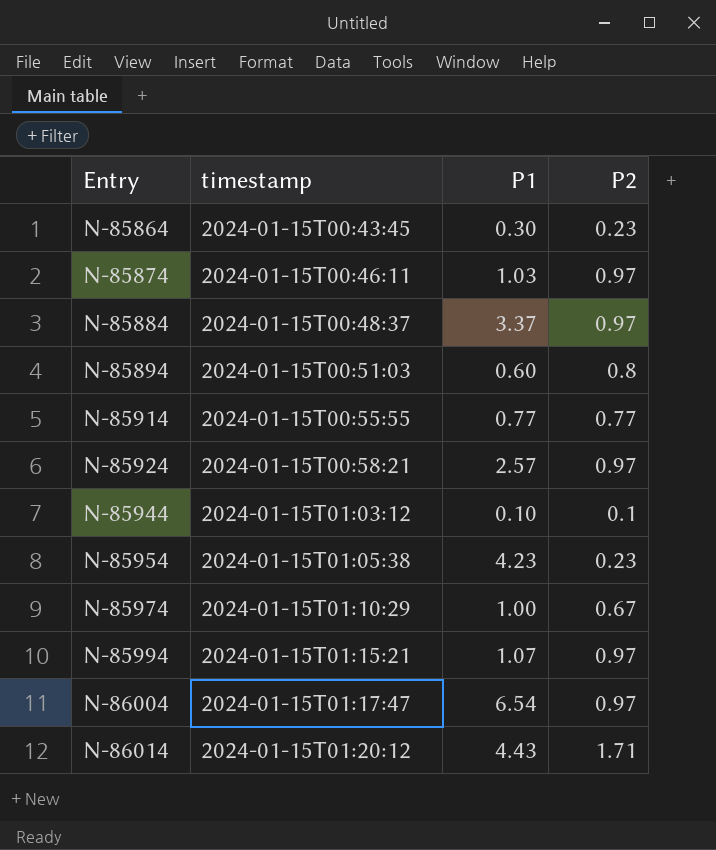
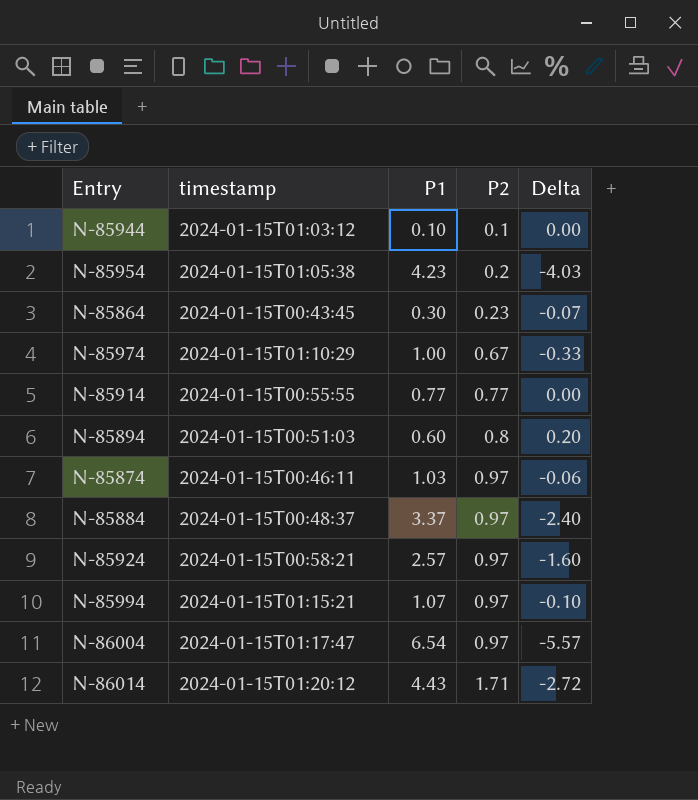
row order: Entry ascending -> P2 ascending
column Delta | formula: none -> [P2] - [P1]
N-85954 | P2: 0.23 -> 0.2

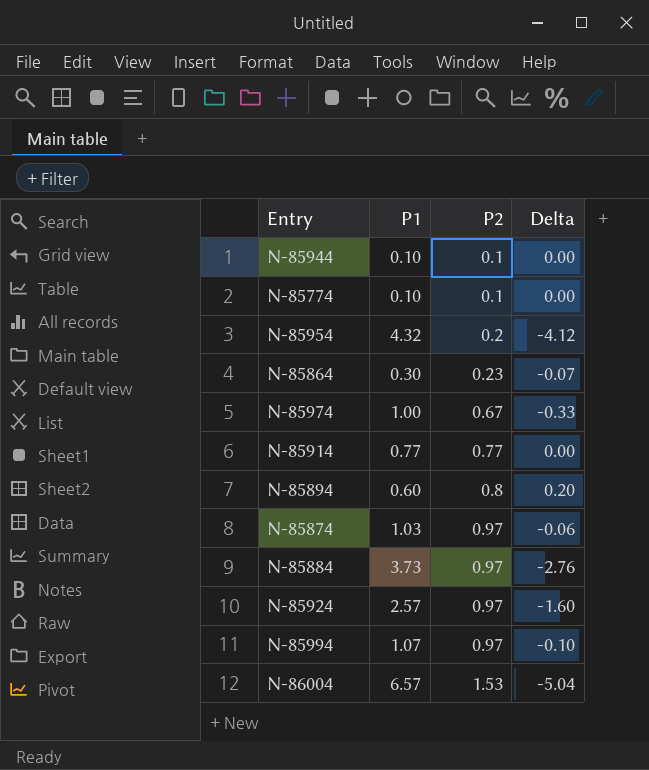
column timestamp | position: 2 -> none
row N-86014: 2024-01-15T01:20:12 | 4.43 | 1.71 | -2.72 -> none
row N-85774: none -> 0.10 | 0.1 | 0.00
N-85954 | P1: 4.23 -> 4.32
N-85954 | Delta: -4.03 -> -4.12
N-85884 | P1: 3.37 -> 3.73
N-85884 | Delta: -2.40 -> -2.76
N-86004 | P1: 6.54 -> 6.57
N-86004 | P2: 0.97 -> 1.53
N-86004 | Delta: -5.57 -> -5.04

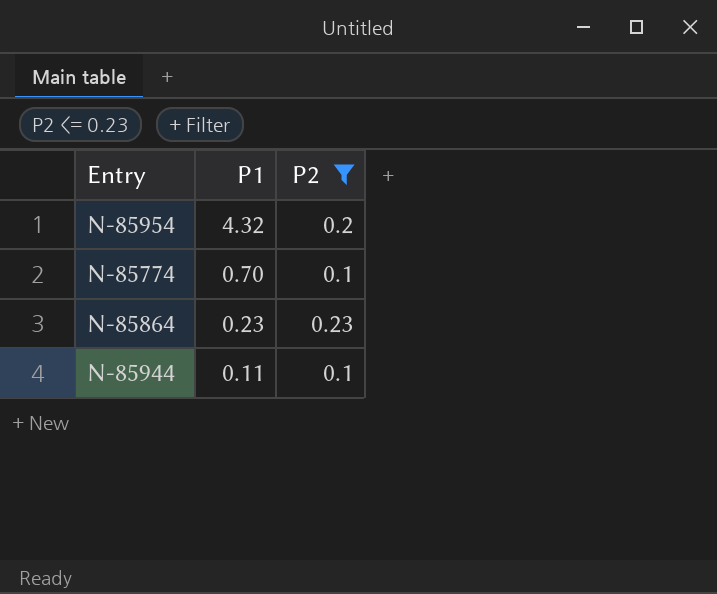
filter: none -> P2 <= 0.23
row order: P2 ascending -> P1 descending
column Delta | formula: [P2] - [P1] -> none
N-85774 | P1: 0.10 -> 0.70
N-85864 | P1: 0.30 -> 0.23
N-85944 | P1: 0.10 -> 0.11

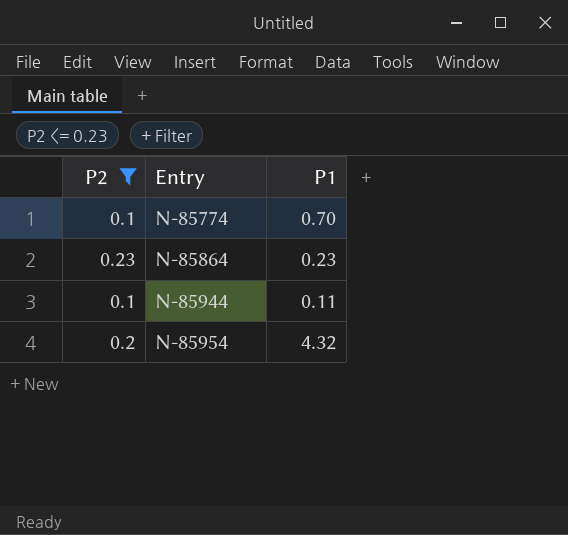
row order: P1 descending -> Entry ascending
column P2 | position: 3 -> 1

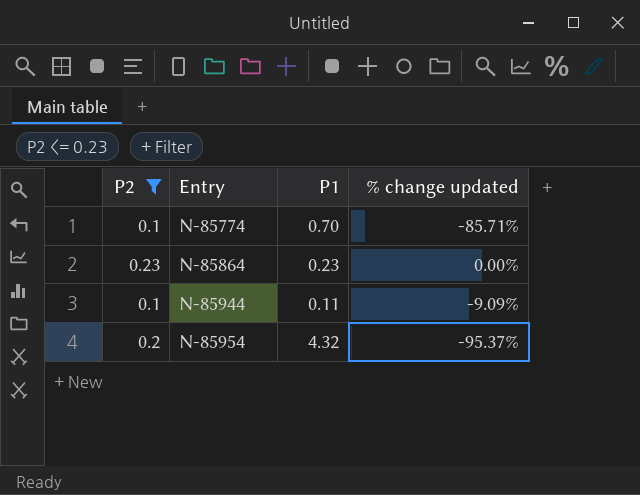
column % change updated | formula: none -> ([P2] - [P1]) / [P1]

